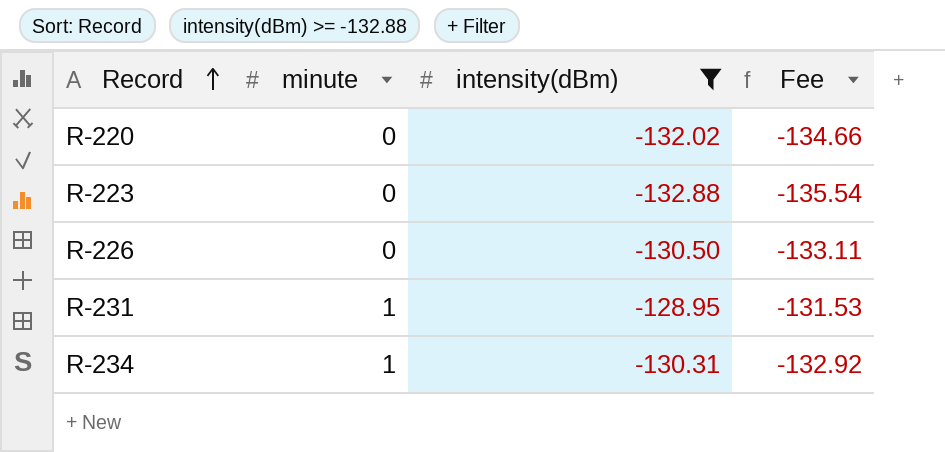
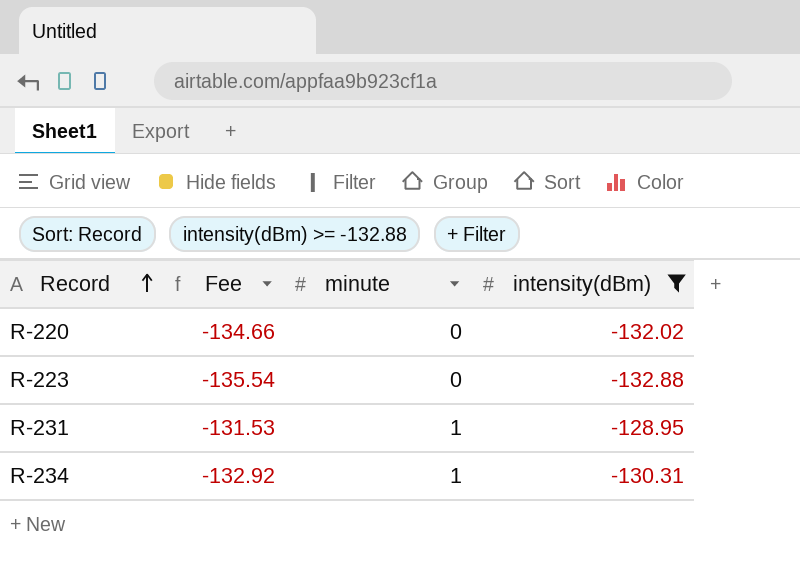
column Fee | position: 4 -> 2
row R-226: 0 | -130.50 | -133.11 -> none

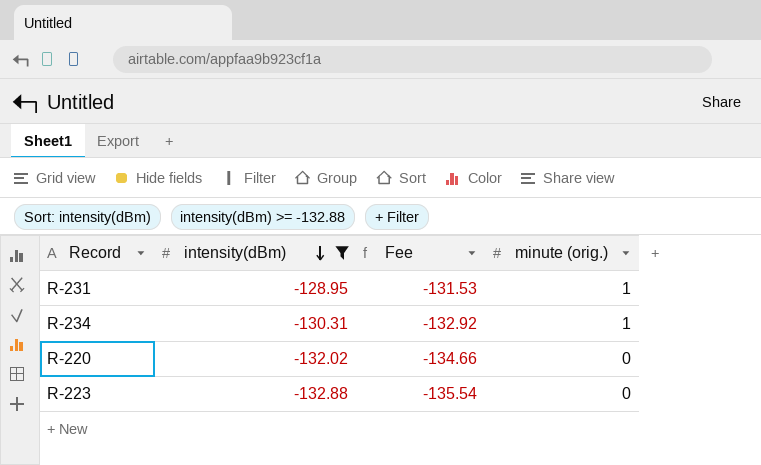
row order: Record ascending -> intensity(dBm) descending
column intensity(dBm) | position: 4 -> 2
column name: minute -> minute (orig.)

